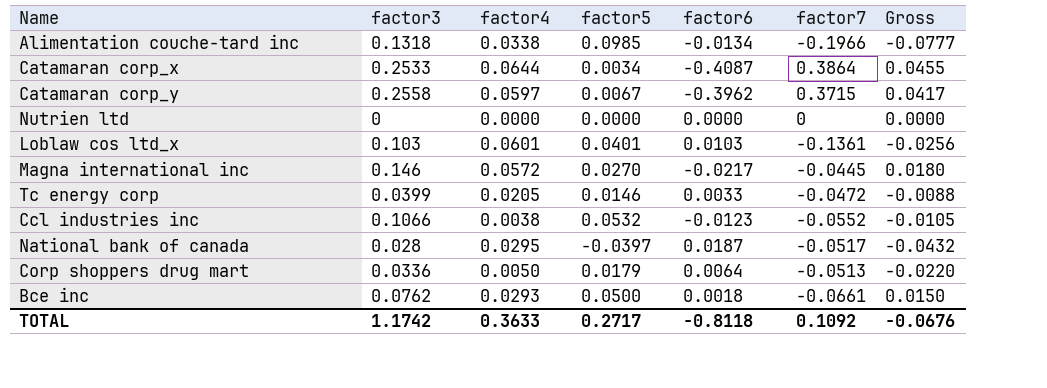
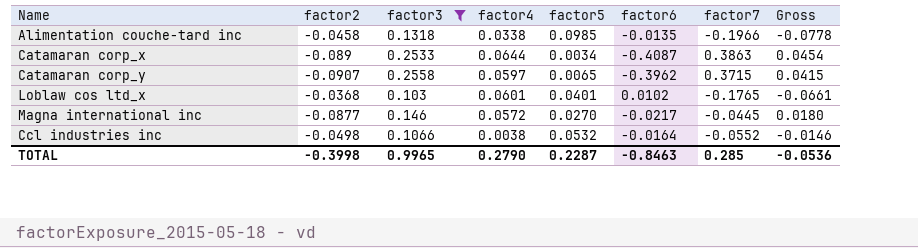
filter: none -> factor3 >= 0.103
column factor2 | position: none -> 2
Alimentation couche-tard inc | factor6: -0.0134 -> -0.0135
Alimentation couche-tard inc | Gross: -0.0777 -> -0.0778
Catamaran corp_x | factor7: 0.3864 -> 0.3863
Catamaran corp_x | Gross: 0.0455 -> 0.0454
Catamaran corp_y | factor5: 0.0067 -> 0.0065
Catamaran corp_y | Gross: 0.0417 -> 0.0415
Loblaw cos ltd_x | factor6: 0.0103 -> 0.0102
Loblaw cos ltd_x | factor7: -0.1361 -> -0.1765
Loblaw cos ltd_x | Gross: -0.0256 -> -0.0661
Ccl industries inc | factor6: -0.0123 -> -0.0164
Ccl industries inc | Gross: -0.0105 -> -0.0146
TOTAL | factor3: 1.1742 -> 0.9965
TOTAL | factor4: 0.3633 -> 0.2790
TOTAL | factor5: 0.2717 -> 0.2287
TOTAL | factor6: -0.8118 -> -0.8463
TOTAL | factor7: 0.1092 -> 0.285
TOTAL | Gross: -0.0676 -> -0.0536

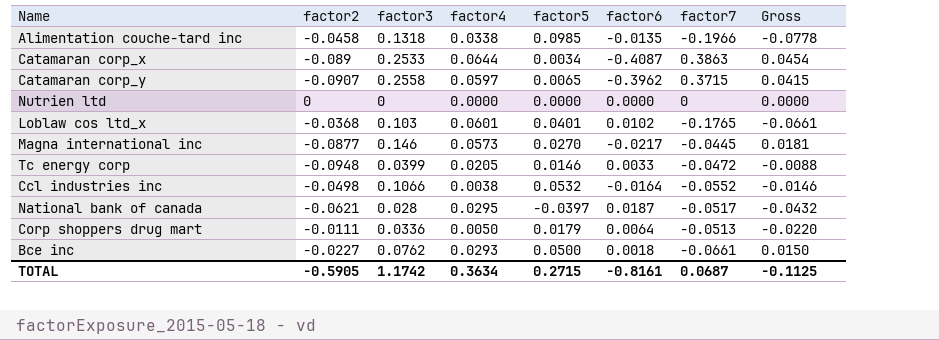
filter: factor3 >= 0.103 -> none
Magna international inc | factor4: 0.0572 -> 0.0573
Magna international inc | Gross: 0.0180 -> 0.0181
TOTAL | factor2: -0.3998 -> -0.5905
TOTAL | factor3: 0.9965 -> 1.1742
TOTAL | factor4: 0.2790 -> 0.3634
TOTAL | factor5: 0.2287 -> 0.2715
TOTAL | factor6: -0.8463 -> -0.8161
TOTAL | factor7: 0.285 -> 0.0687
TOTAL | Gross: -0.0536 -> -0.1125

